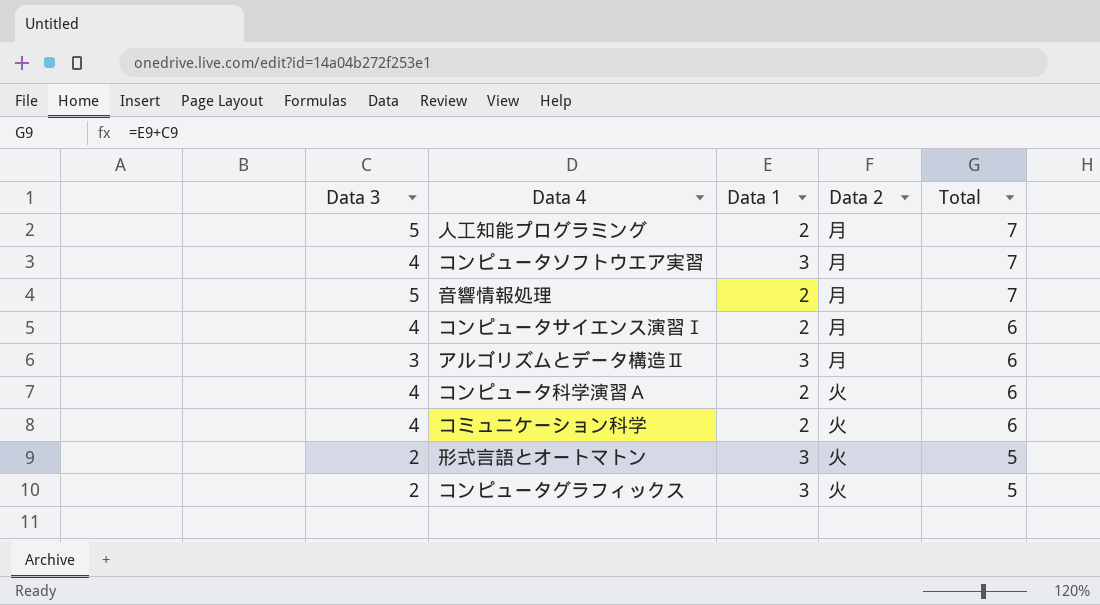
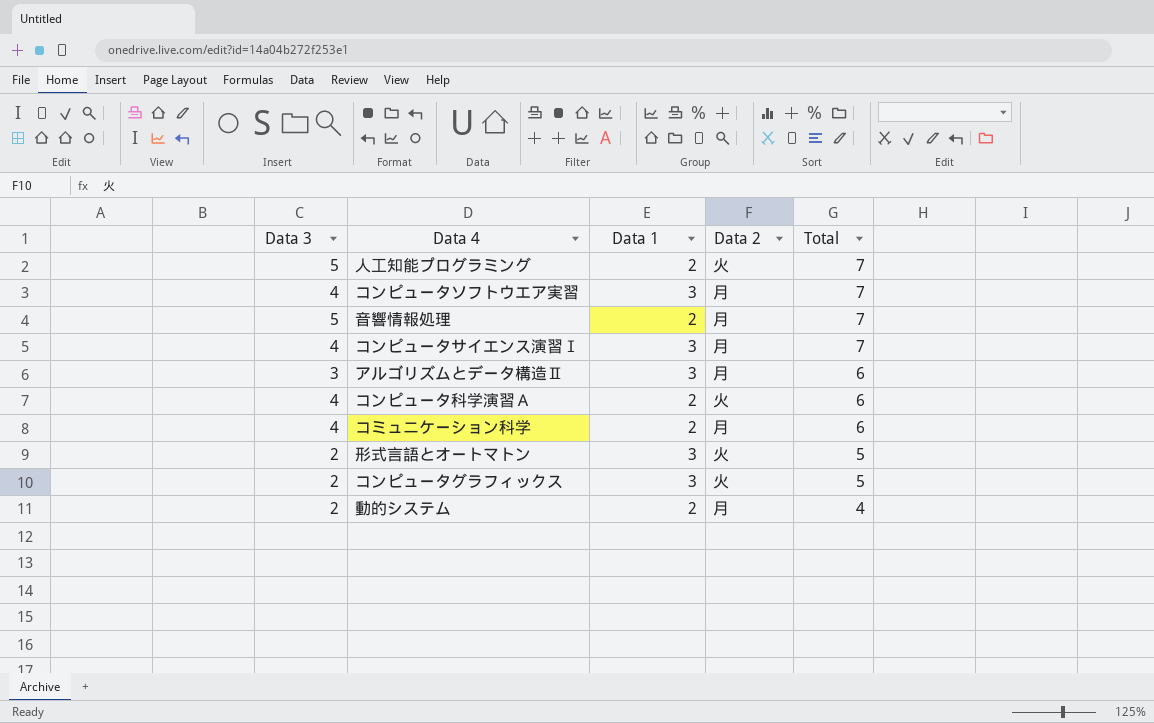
人工知能プログラミング | Data 2: 月 -> 火
コンピュータサイエンス演習Ⅰ | Data 1: 2 -> 3
コンピュータサイエンス演習Ⅰ | Total: 6 -> 7
コミュニケーション科学 | Data 2: 火 -> 月
row 動的システム: none -> 2 | 2 | 月 | 4

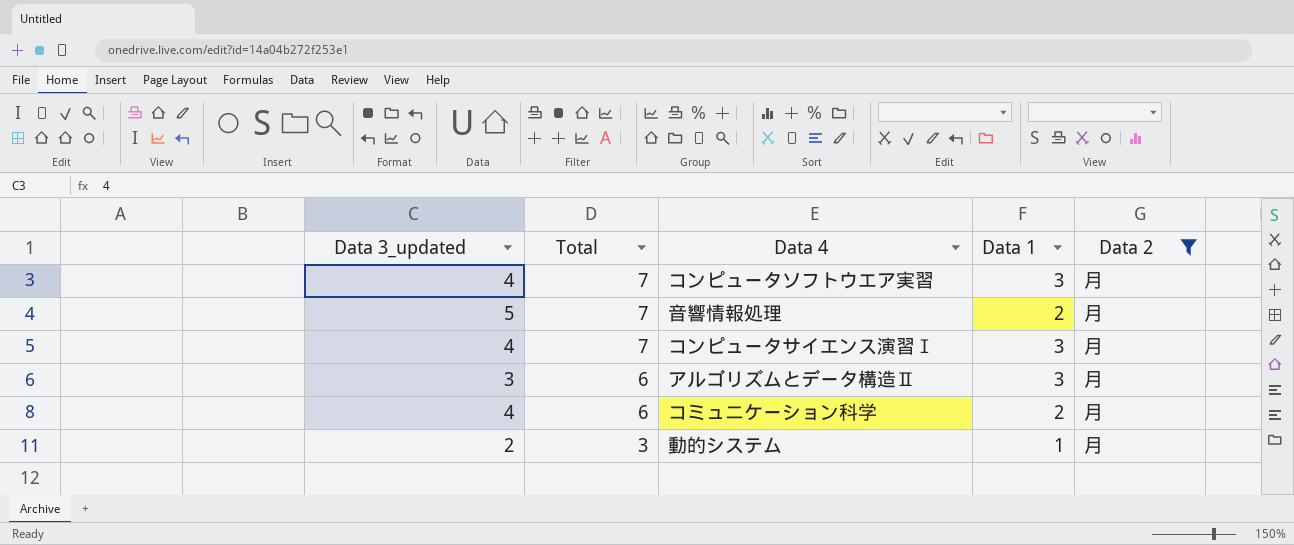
filter: none -> Data 2 = 月
column name: Data 3 -> Data 3_updated
column Total | position: 5 -> 2
動的システム | Total: 4 -> 3
動的システム | Data 1: 2 -> 1

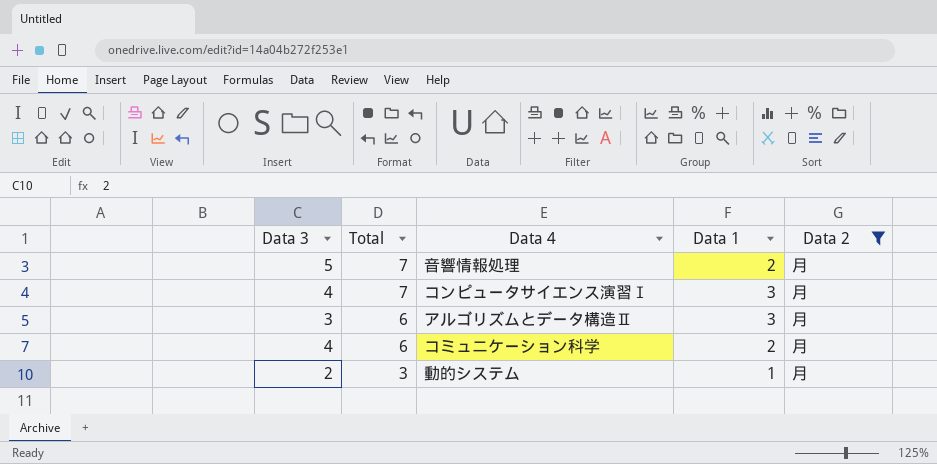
column name: Data 3_updated -> Data 3
row コンピュータソフトウエア実習: 4 | 7 | 3 | 月 -> none

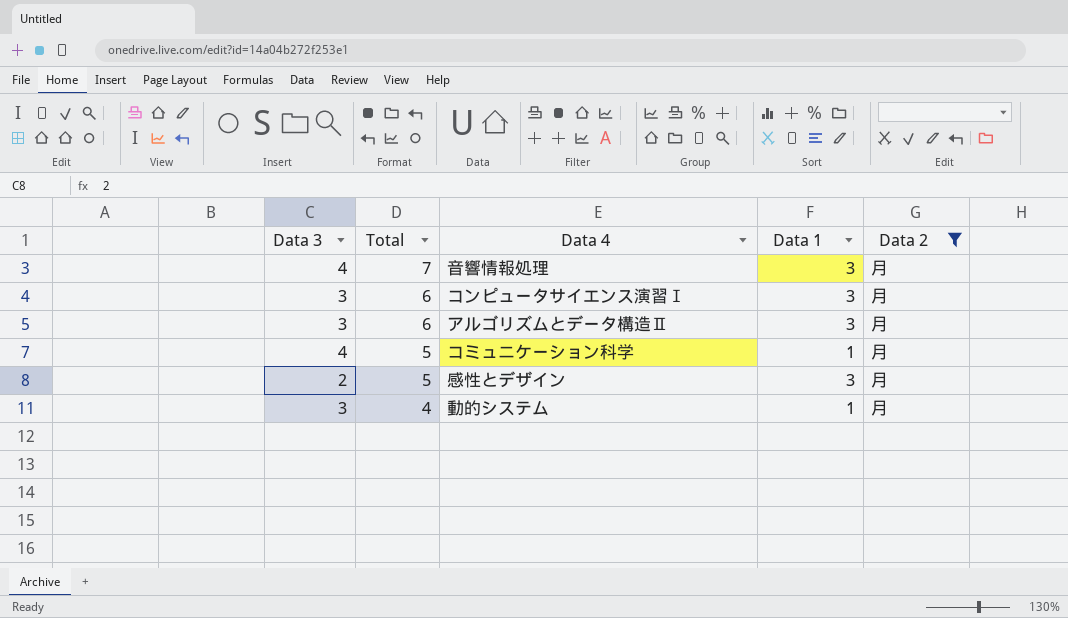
音響情報処理 | Data 3: 5 -> 4
音響情報処理 | Data 1: 2 -> 3
コンピュータサイエンス演習Ⅰ | Data 3: 4 -> 3
コンピュータサイエンス演習Ⅰ | Total: 7 -> 6
コミュニケーション科学 | Total: 6 -> 5
コミュニケーション科学 | Data 1: 2 -> 1
row 感性とデザイン: none -> 2 | 5 | 3 | 月
動的システム | Data 3: 2 -> 3
動的システム | Total: 3 -> 4

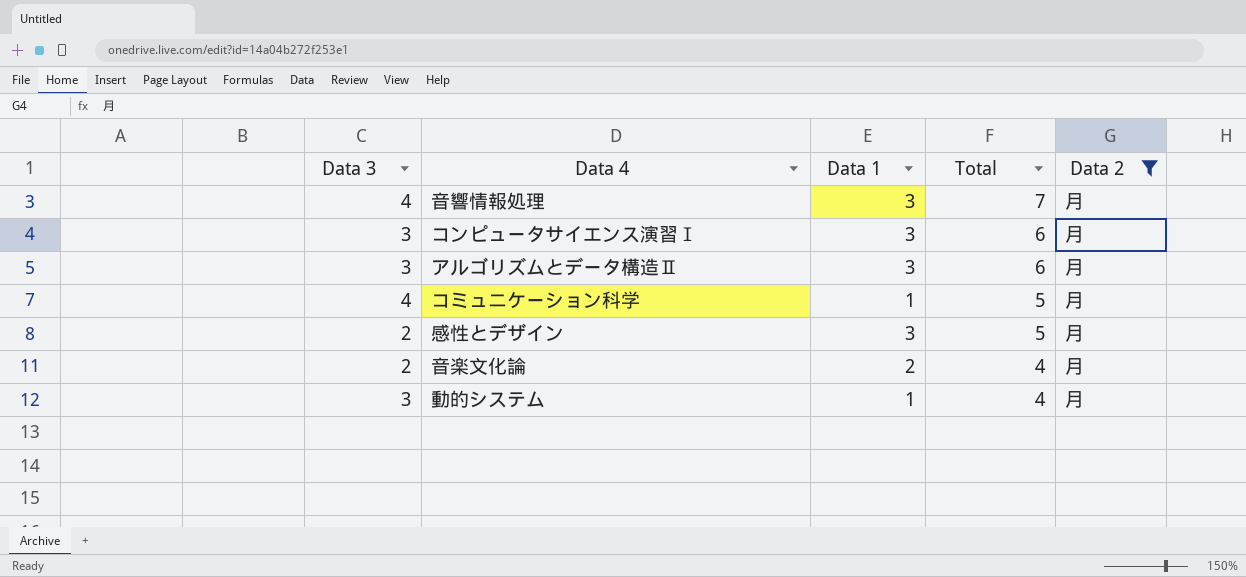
column Total | position: 2 -> 4
row 音楽文化論: none -> 2 | 2 | 4 | 月

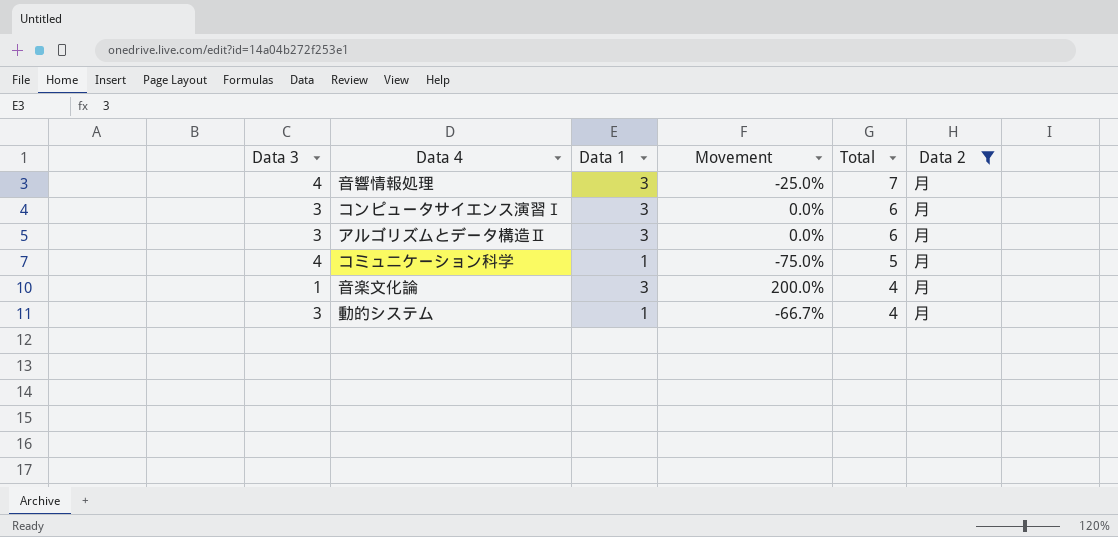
column Movement | formula: none -> ([Data 1] - [Data 3]) / [Data 3]
row 感性とデザイン: 2 | 3 | 5 | 月 -> none
音楽文化論 | Data 3: 2 -> 1
音楽文化論 | Data 1: 2 -> 3

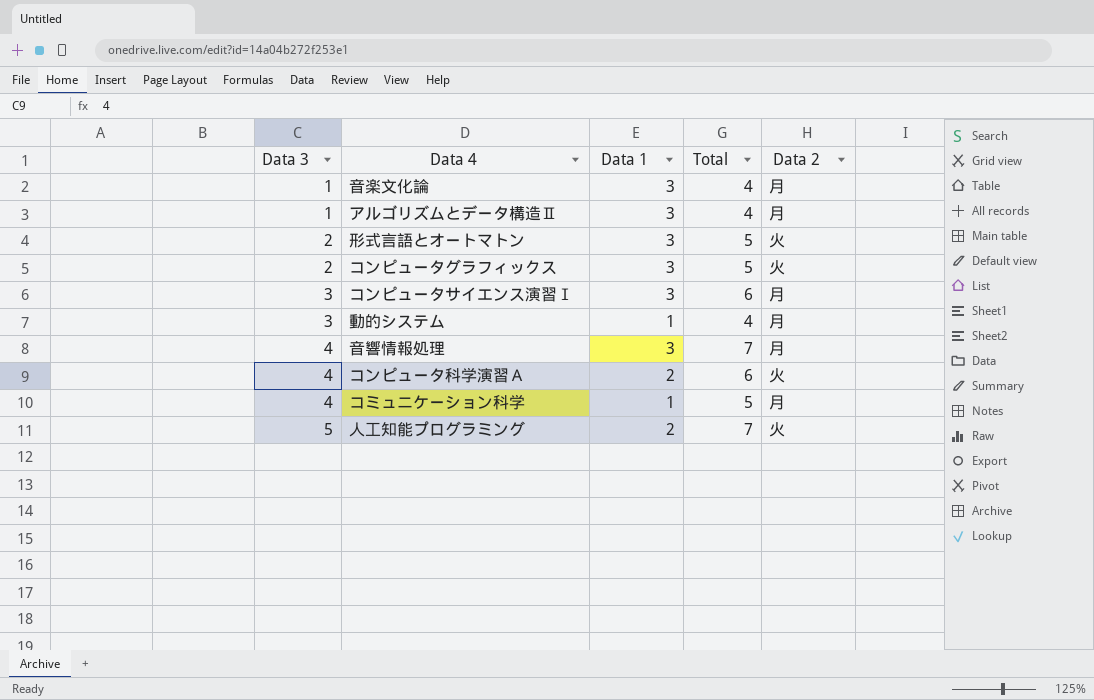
filter: Data 2 = 月 -> none
row order: Total descending -> Data 3 ascending
column Movement | formula: ([Data 1] - [Data 3]) / [Data 3] -> none
アルゴリズムとデータ構造Ⅱ | Data 3: 3 -> 1
アルゴリズムとデータ構造Ⅱ | Total: 6 -> 4

